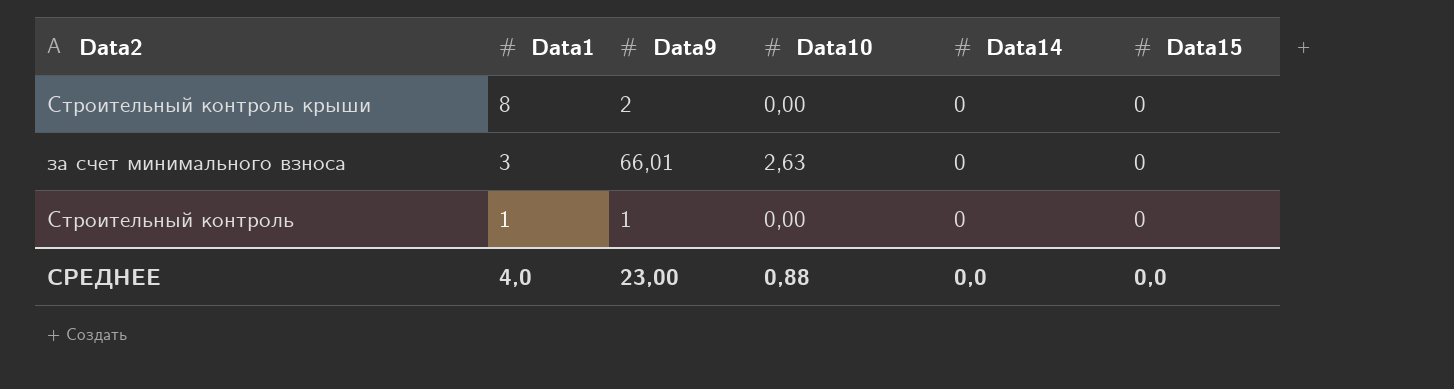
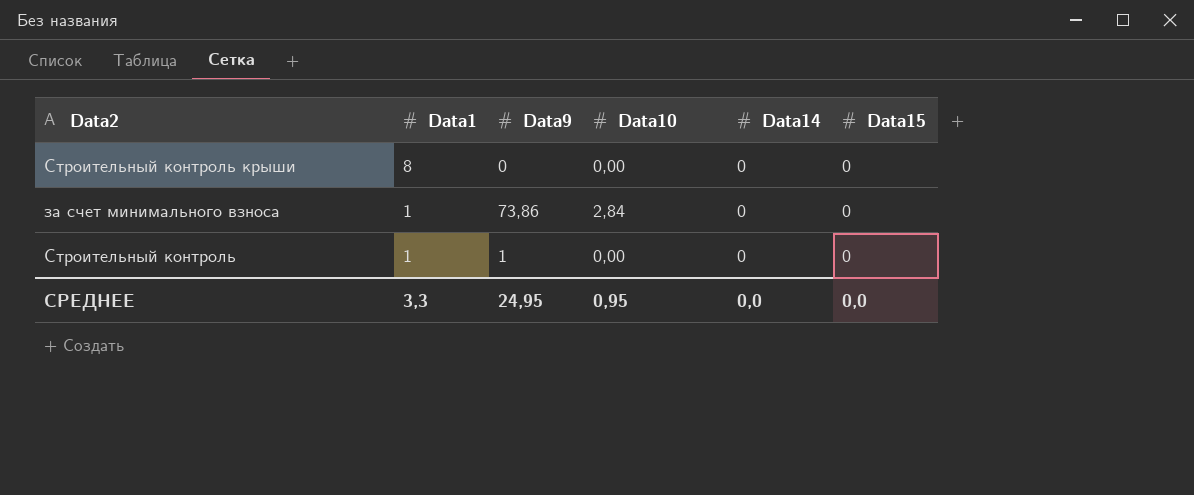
Строительный контроль крыши | Data9: 2 -> 0
за счет минимального взноса | Data1: 3 -> 1
за счет минимального взноса | Data9: 66,01 -> 73,86
за счет минимального взноса | Data10: 2,63 -> 2,84
СРЕДНЕЕ | Data1: 4,0 -> 3,3
СРЕДНЕЕ | Data9: 23,00 -> 24,95
СРЕДНЕЕ | Data10: 0,88 -> 0,95

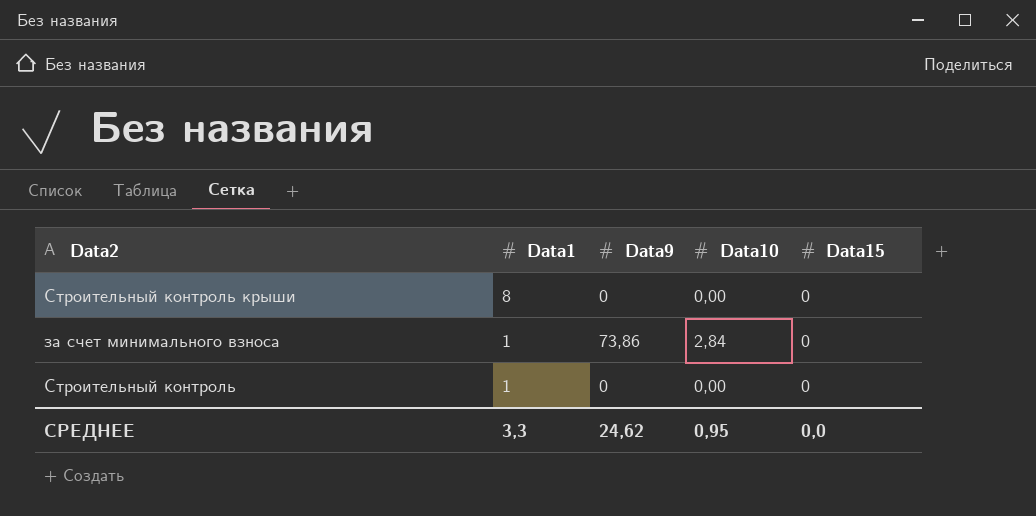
column Data14 | position: 5 -> none
Строительный контроль | Data9: 1 -> 0
СРЕДНЕЕ | Data9: 24,95 -> 24,62

